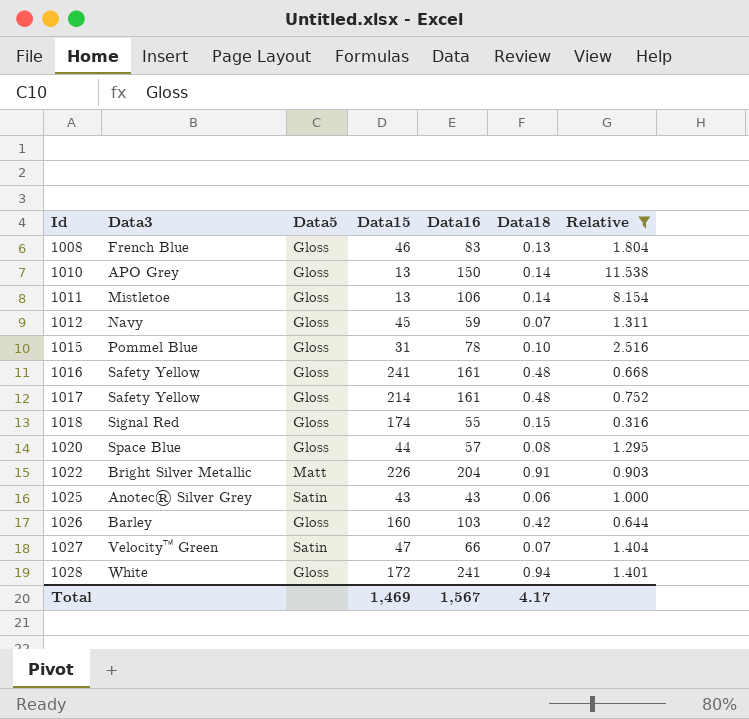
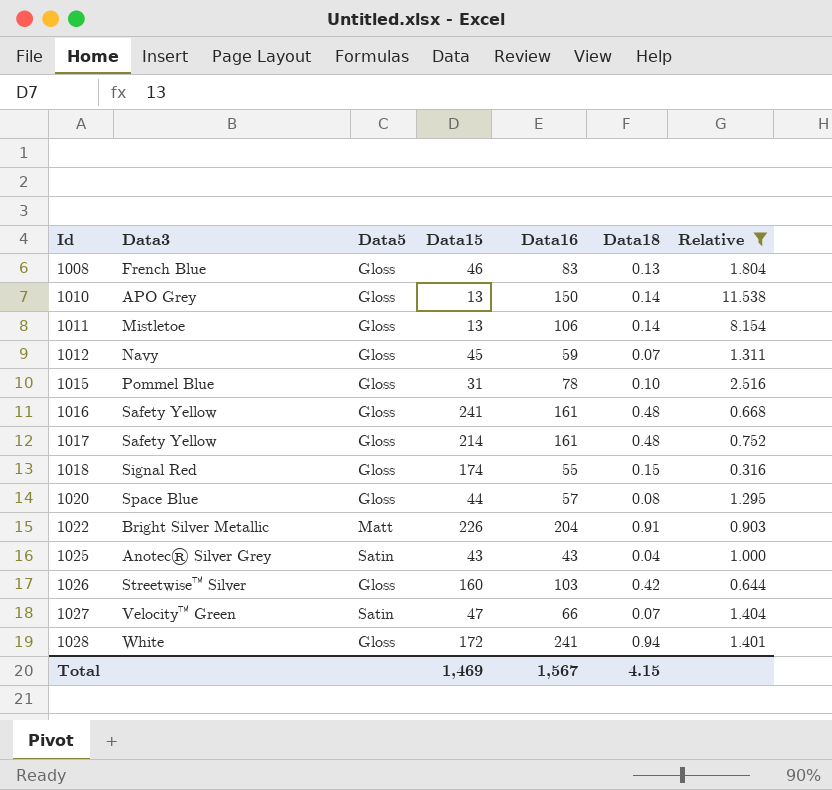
1025 | Data18: 0.06 -> 0.04
1026 | Data3: Barley -> Streetwise™ Silver
Total | Data18: 4.17 -> 4.15

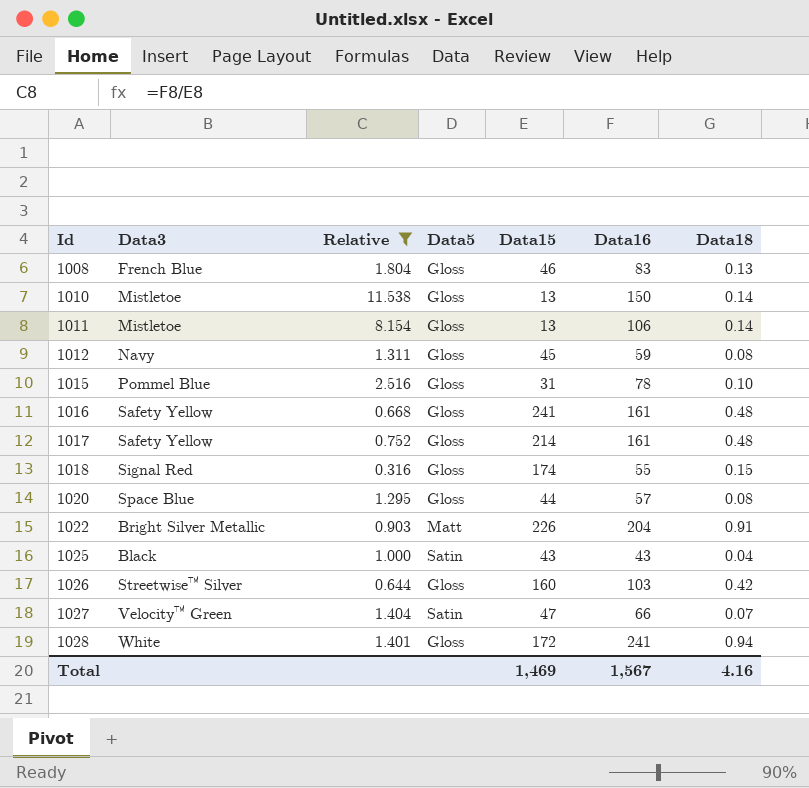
column Relative | position: 7 -> 3
1010 | Data3: APO Grey -> Mistletoe
1012 | Data18: 0.07 -> 0.08
1025 | Data3: Anotec® Silver Grey -> Black
Total | Data18: 4.15 -> 4.16

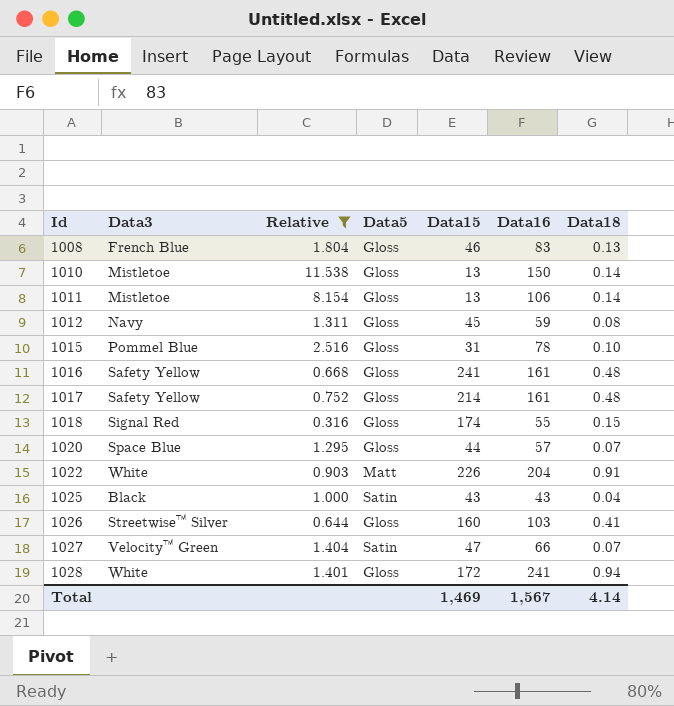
1020 | Data18: 0.08 -> 0.07
1022 | Data3: Bright Silver Metallic -> White
1026 | Data18: 0.42 -> 0.41
Total | Data18: 4.16 -> 4.14

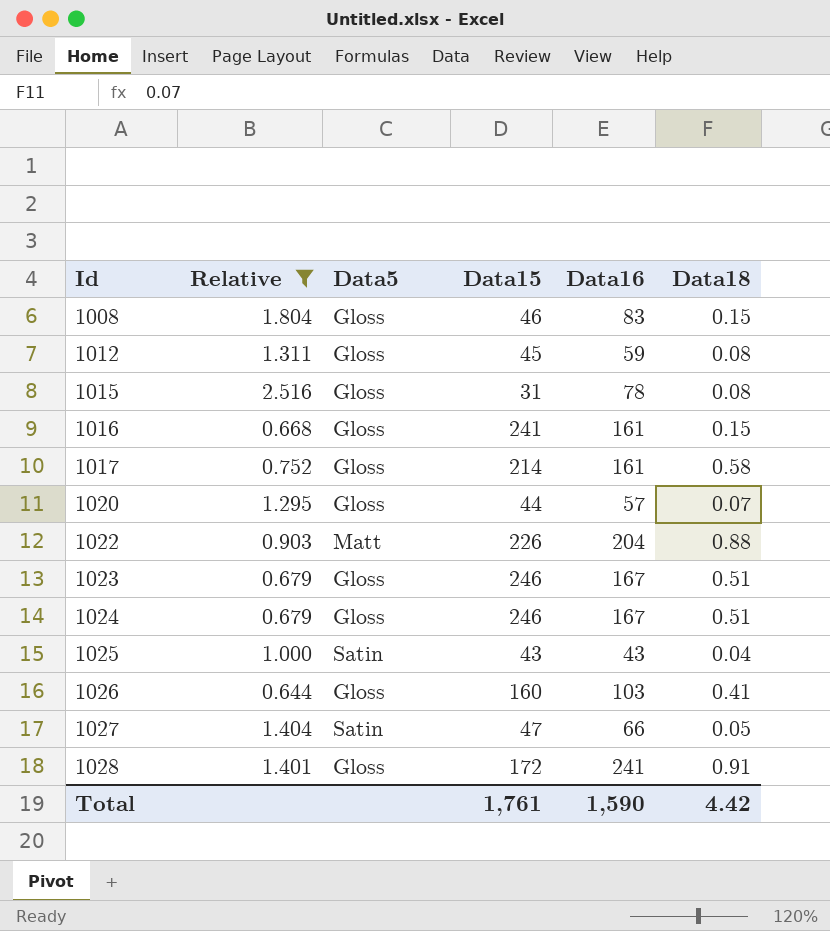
column Data3 | position: 2 -> none
row 1010: Mistletoe | 11.538 | Gloss | 13 | 150 | 0.14 -> none
row 1011: Mistletoe | 8.154 | Gloss | 13 | 106 | 0.14 -> none
row 1018: Signal Red | 0.316 | Gloss | 174 | 55 | 0.15 -> none
1008 | Data18: 0.13 -> 0.15
1015 | Data18: 0.10 -> 0.08
1016 | Data18: 0.48 -> 0.15
1017 | Data18: 0.48 -> 0.58
1022 | Data18: 0.91 -> 0.88
row 1023: none -> 0.679 | Gloss | 246 | 167 | 0.51
row 1024: none -> 0.679 | Gloss | 246 | 167 | 0.51
1027 | Data18: 0.07 -> 0.05
1028 | Data18: 0.94 -> 0.91
Total | Data15: 1,469 -> 1,761
Total | Data16: 1,567 -> 1,590
Total | Data18: 4.14 -> 4.42

